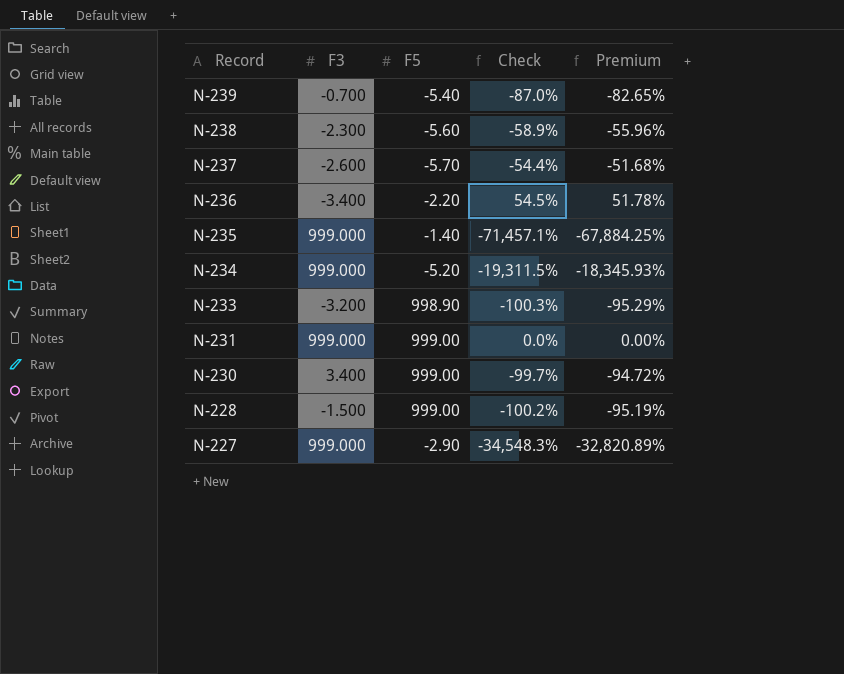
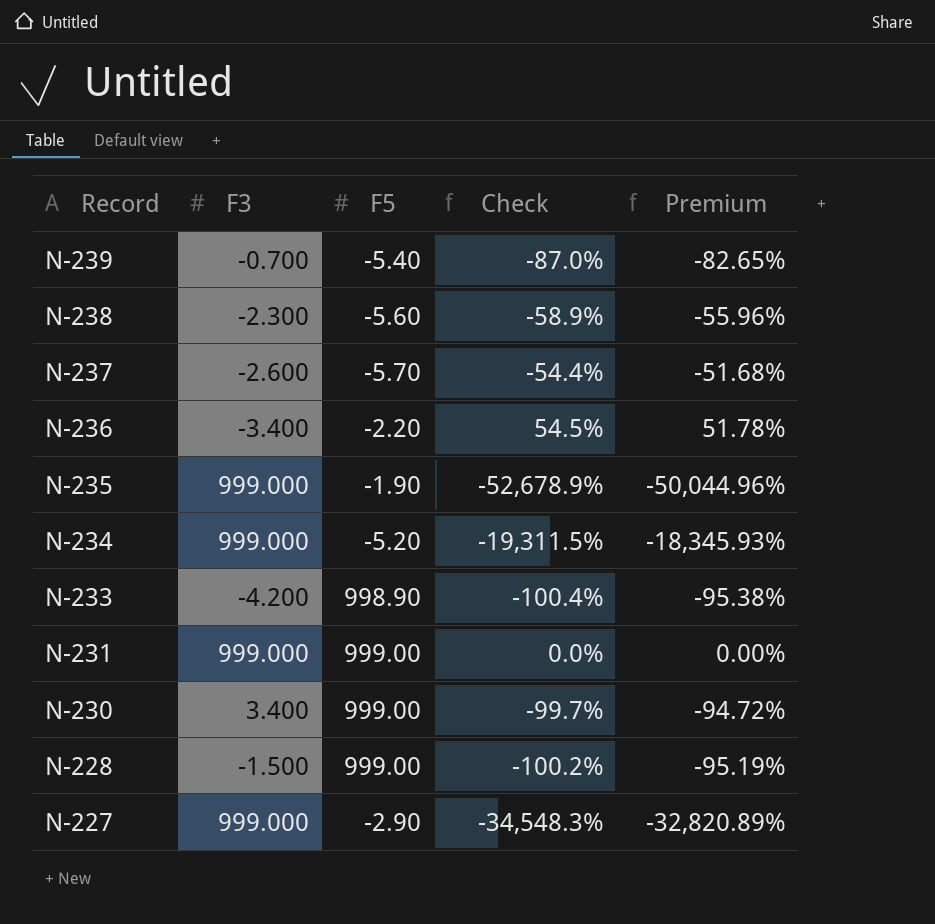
N-235 | F5: -1.40 -> -1.90
N-235 | Check: -71,457.1% -> -52,678.9%
N-235 | Premium: -67,884.25% -> -50,044.96%
N-233 | F3: -3.200 -> -4.200
N-233 | Check: -100.3% -> -100.4%
N-233 | Premium: -95.29% -> -95.38%

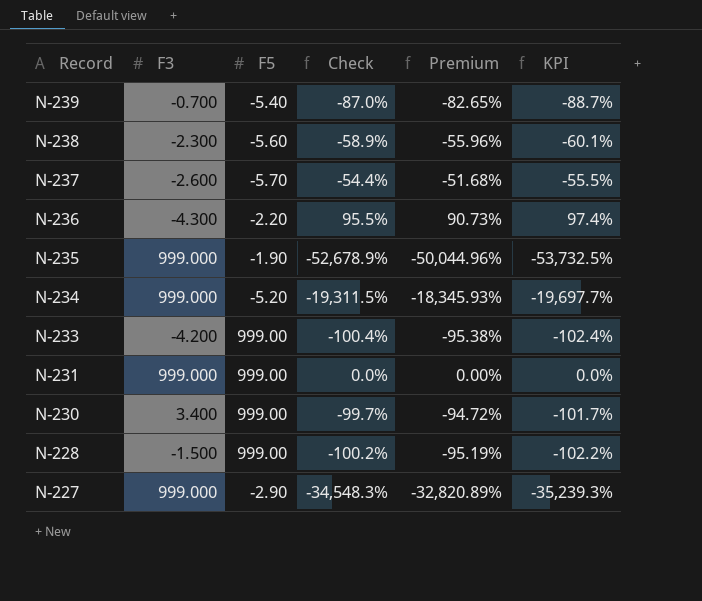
column KPI | formula: none -> [Check] * 1.02
N-236 | F3: -3.400 -> -4.300
N-236 | Check: 54.5% -> 95.5%
N-236 | Premium: 51.78% -> 90.73%
N-233 | F5: 998.90 -> 999.00

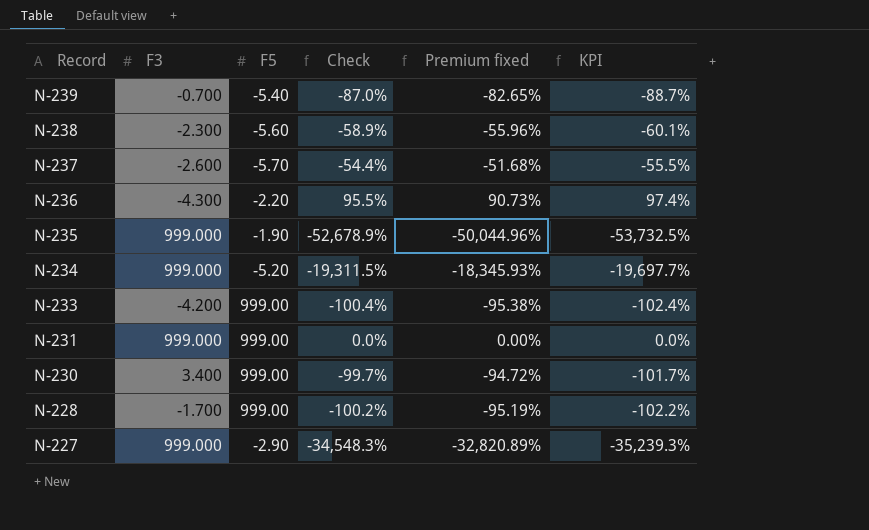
column name: Premium -> Premium fixed
N-228 | F3: -1.500 -> -1.700

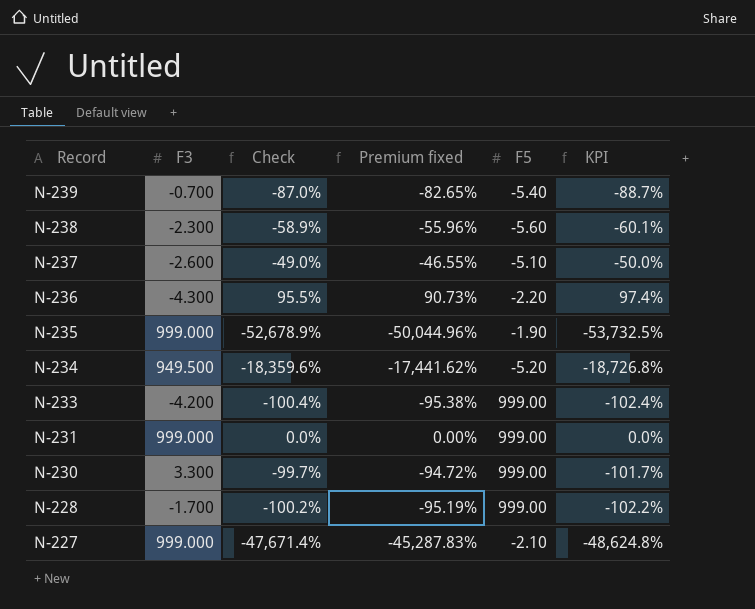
column F5 | position: 3 -> 5
N-237 | Check: -54.4% -> -49.0%
N-237 | Premium fixed: -51.68% -> -46.55%
N-237 | F5: -5.70 -> -5.10
N-237 | KPI: -55.5% -> -50.0%
N-234 | F3: 999.000 -> 949.500
N-234 | Check: -19,311.5% -> -18,359.6%
N-234 | Premium fixed: -18,345.93% -> -17,441.62%
N-234 | KPI: -19,697.7% -> -18,726.8%
N-230 | F3: 3.400 -> 3.300
N-227 | Check: -34,548.3% -> -47,671.4%
N-227 | Premium fixed: -32,820.89% -> -45,287.83%
N-227 | F5: -2.90 -> -2.10
N-227 | KPI: -35,239.3% -> -48,624.8%

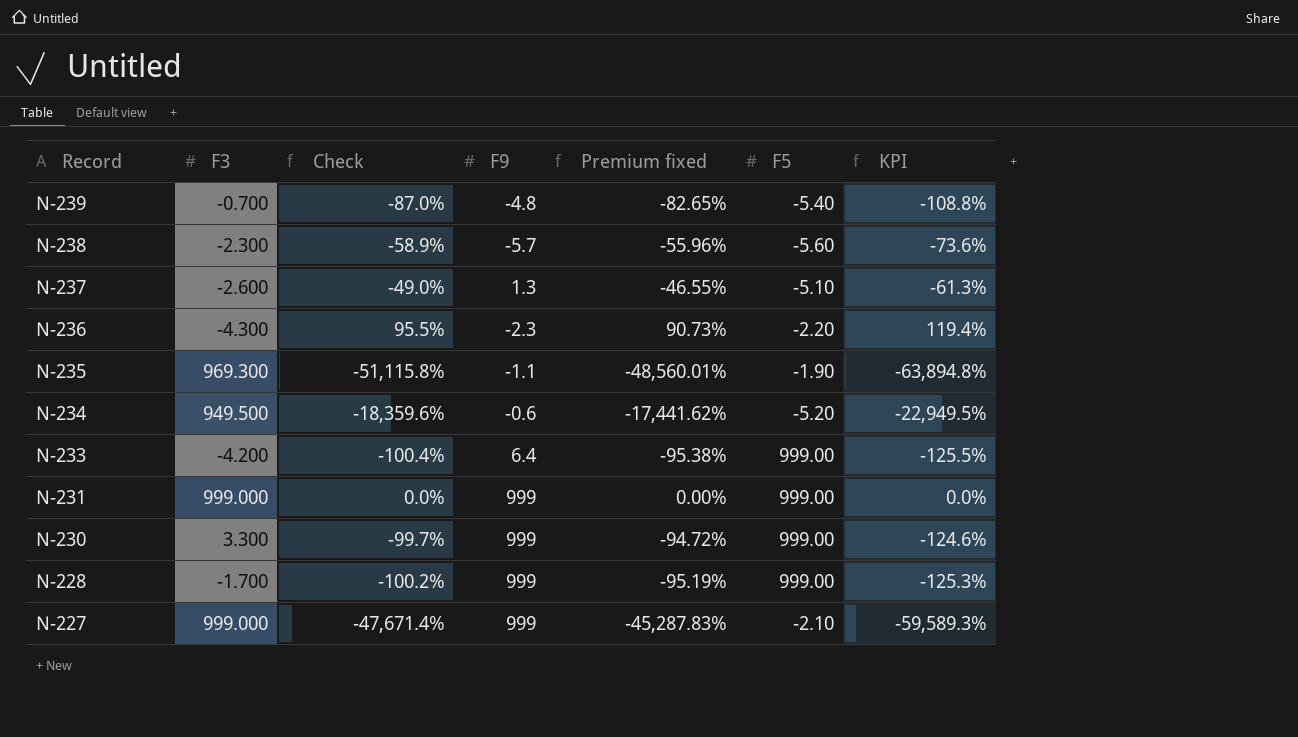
column F9 | position: none -> 4
column KPI | formula: [Check] * 1.02 -> [Check] * 1.25
N-235 | F3: 999.000 -> 969.300
N-235 | Check: -52,678.9% -> -51,115.8%
N-235 | Premium fixed: -50,044.96% -> -48,560.01%

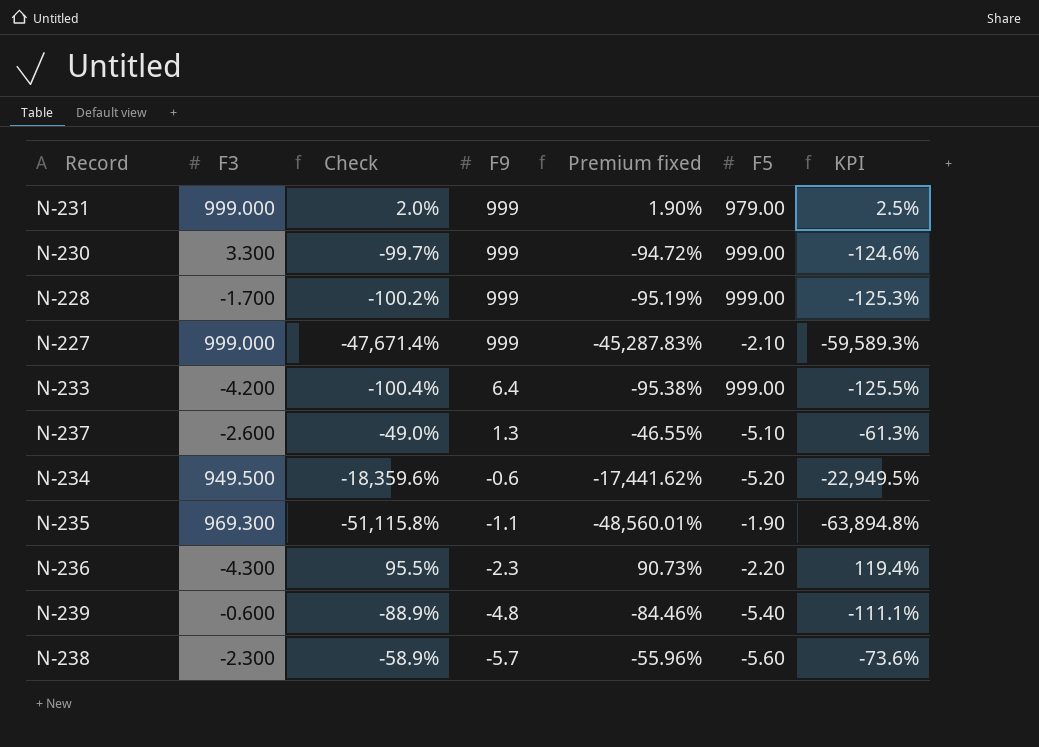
row order: Record descending -> F9 descending
N-231 | Check: 0.0% -> 2.0%
N-231 | Premium fixed: 0.00% -> 1.90%
N-231 | F5: 999.00 -> 979.00
N-231 | KPI: 0.0% -> 2.5%
N-239 | F3: -0.700 -> -0.600
N-239 | Check: -87.0% -> -88.9%
N-239 | Premium fixed: -82.65% -> -84.46%
N-239 | KPI: -108.8% -> -111.1%

